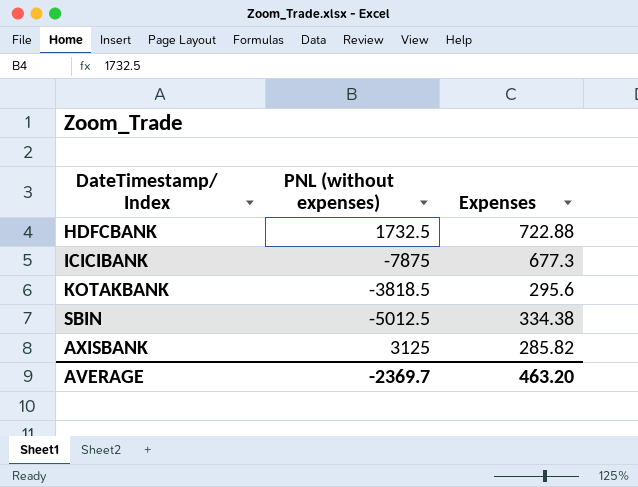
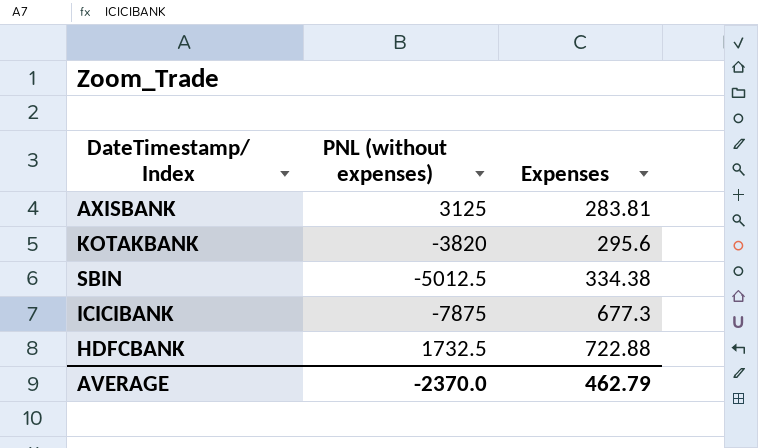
row order: none -> Expenses ascending
AXISBANK | Expenses: 285.82 -> 283.81
KOTAKBANK | PNL (without expenses): -3818.5 -> -3820
AVERAGE | PNL (without expenses): -2369.7 -> -2370.0
AVERAGE | Expenses: 463.20 -> 462.79

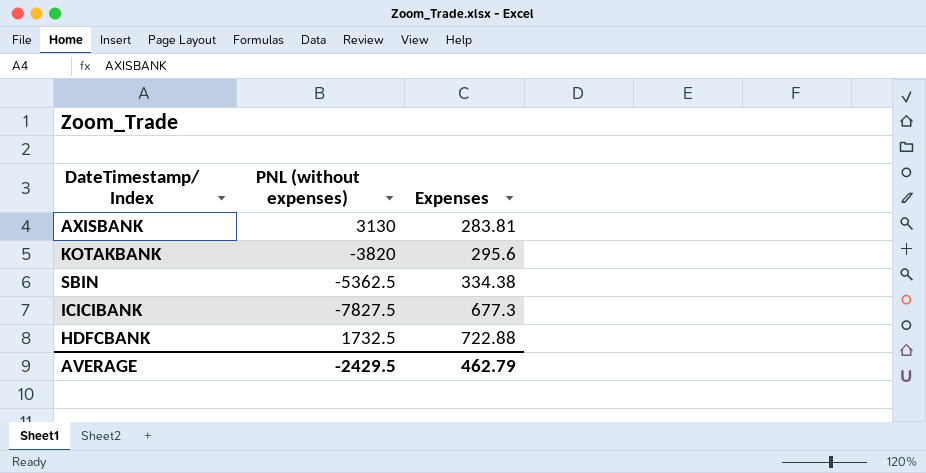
AXISBANK | PNL (without expenses): 3125 -> 3130
SBIN | PNL (without expenses): -5012.5 -> -5362.5
ICICIBANK | PNL (without expenses): -7875 -> -7827.5
AVERAGE | PNL (without expenses): -2370.0 -> -2429.5

